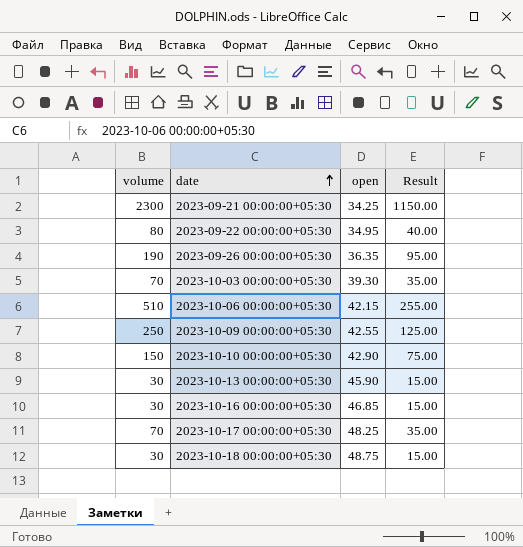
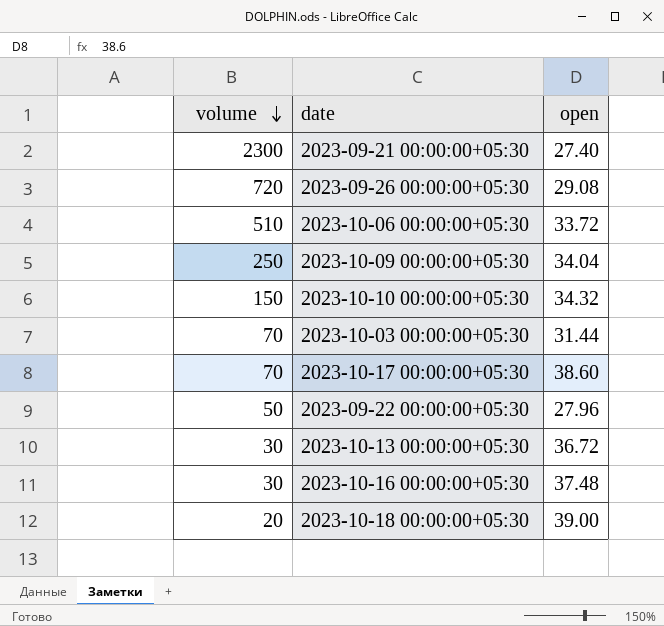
row order: date ascending -> volume descending
column Result | formula: [volume] * 0.5 -> none
2023-09-21 00:00:00+05:30 | open: 34.25 -> 27.40
2023-09-26 00:00:00+05:30 | volume: 190 -> 720
2023-09-26 00:00:00+05:30 | open: 36.35 -> 29.08
2023-10-06 00:00:00+05:30 | open: 42.15 -> 33.72
2023-10-09 00:00:00+05:30 | open: 42.55 -> 34.04
2023-10-10 00:00:00+05:30 | open: 42.90 -> 34.32
2023-10-03 00:00:00+05:30 | open: 39.30 -> 31.44
2023-10-17 00:00:00+05:30 | open: 48.25 -> 38.60
2023-09-22 00:00:00+05:30 | volume: 80 -> 50
2023-09-22 00:00:00+05:30 | open: 34.95 -> 27.96
2023-10-13 00:00:00+05:30 | open: 45.90 -> 36.72
2023-10-16 00:00:00+05:30 | open: 46.85 -> 37.48
2023-10-18 00:00:00+05:30 | volume: 30 -> 20
2023-10-18 00:00:00+05:30 | open: 48.75 -> 39.00

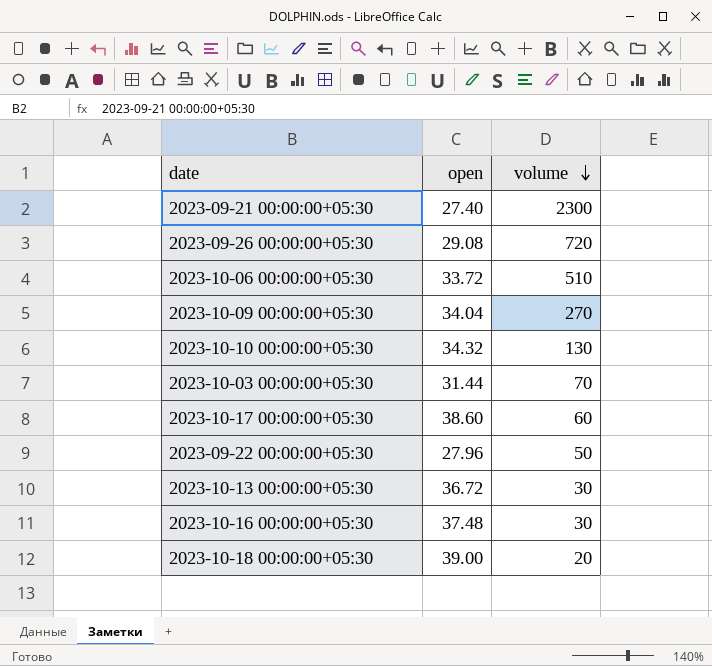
column volume | position: 1 -> 3
2023-10-09 00:00:00+05:30 | volume: 250 -> 270
2023-10-10 00:00:00+05:30 | volume: 150 -> 130
2023-10-17 00:00:00+05:30 | volume: 70 -> 60

